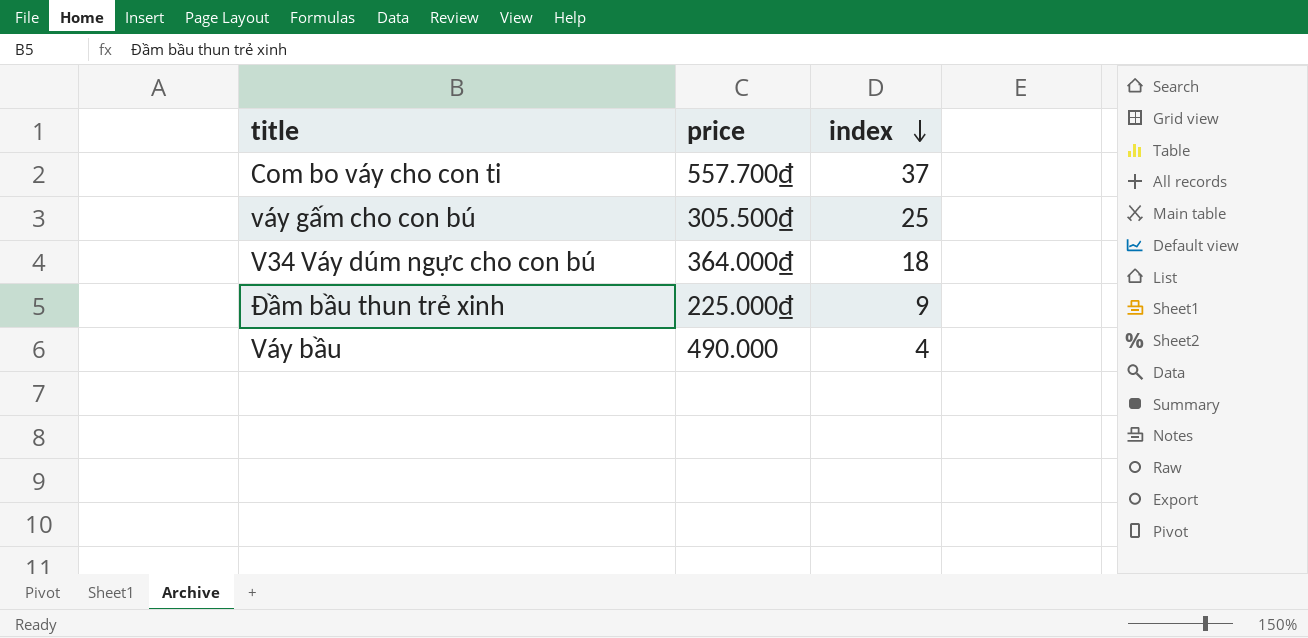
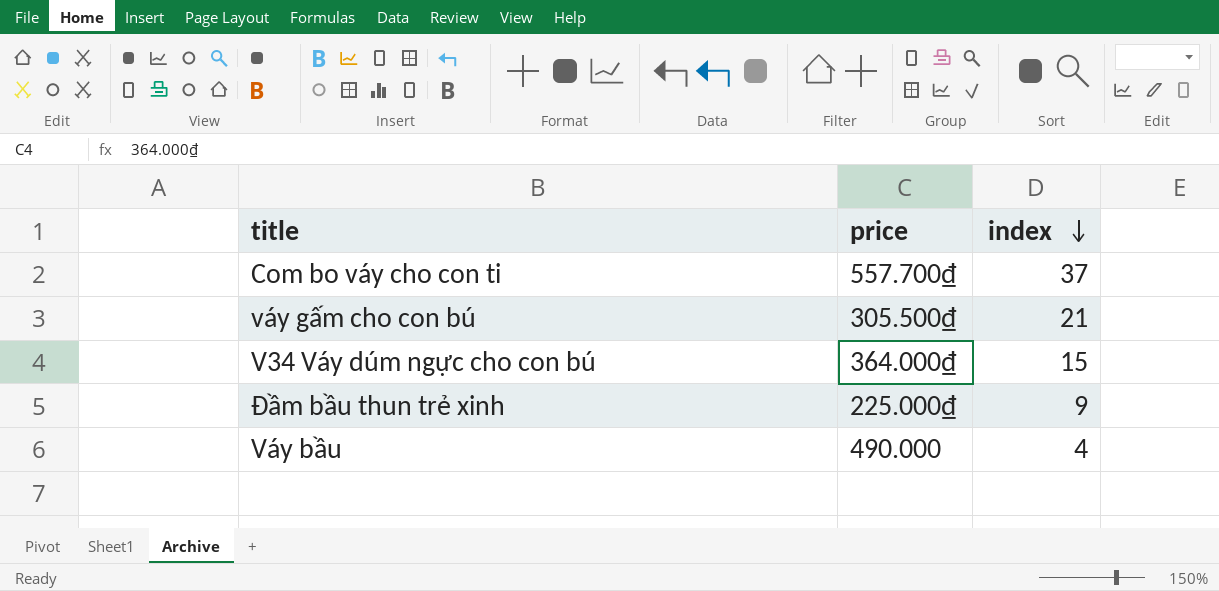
váy gấm cho con bú | index: 25 -> 21
V34 Váy dúm ngực cho con bú | index: 18 -> 15

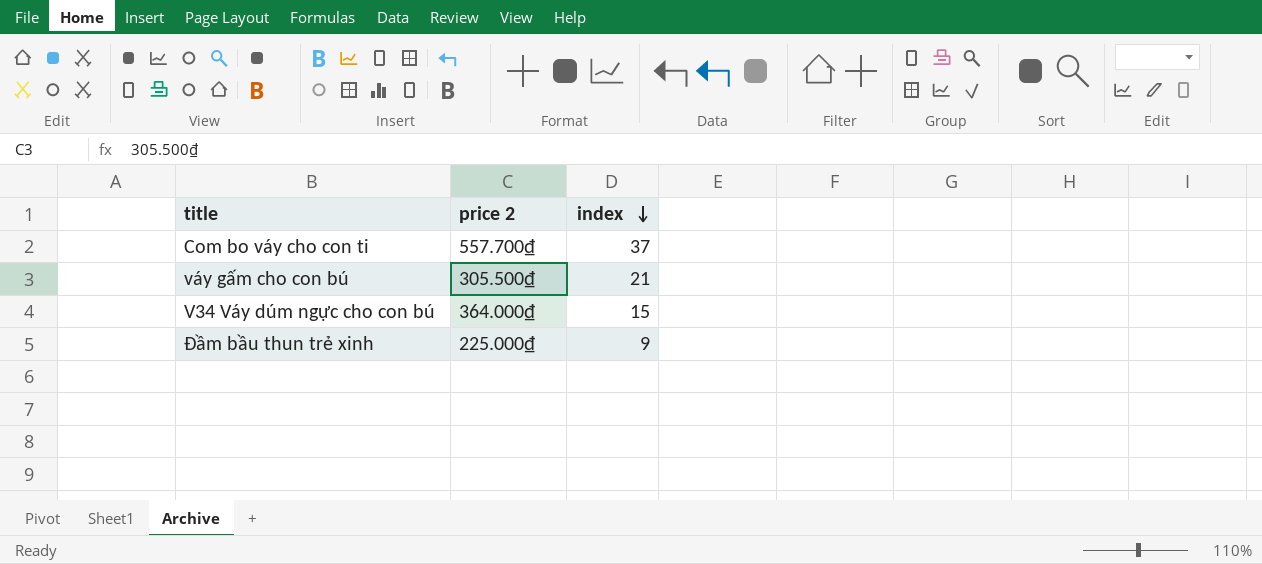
column name: price -> price 2
row Váy bầu: 490.000 | 4 -> none

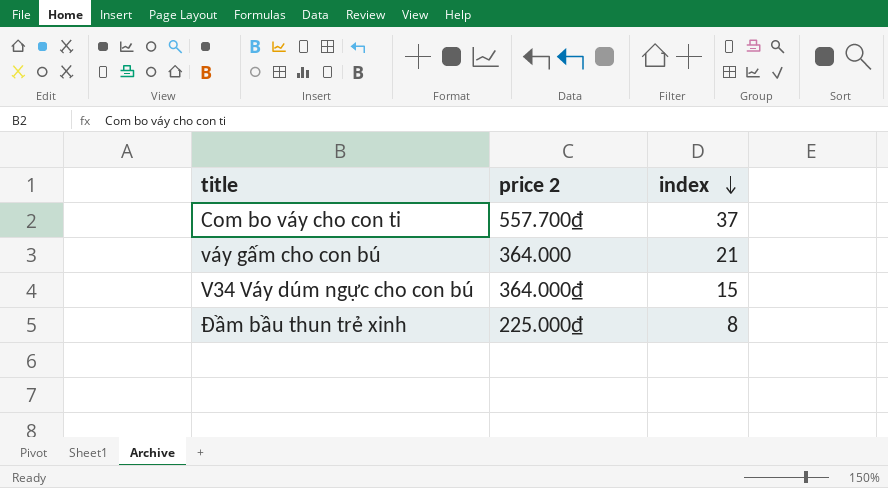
váy gấm cho con bú | price 2: 305.500₫ -> 364.000
Đầm bầu thun trẻ xinh | index: 9 -> 8

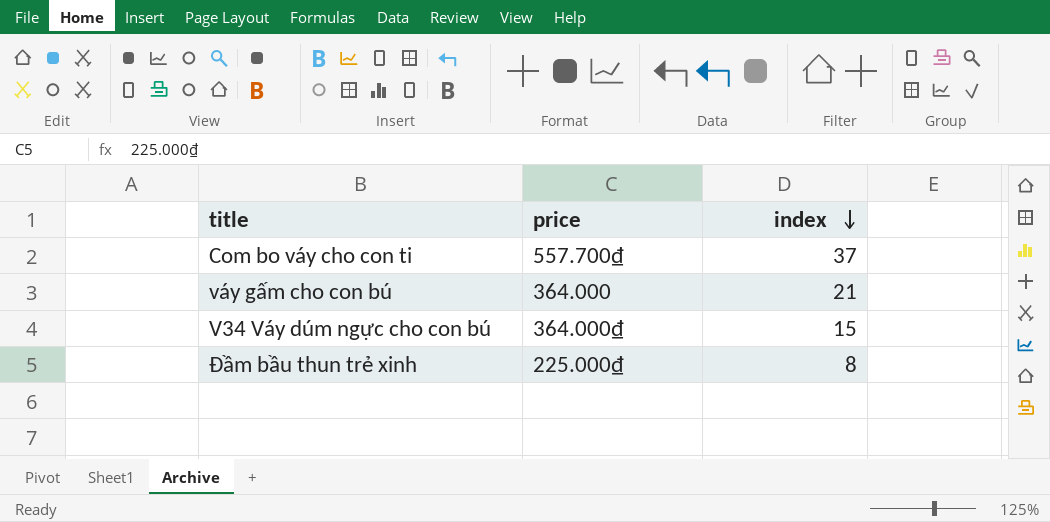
column name: price 2 -> price

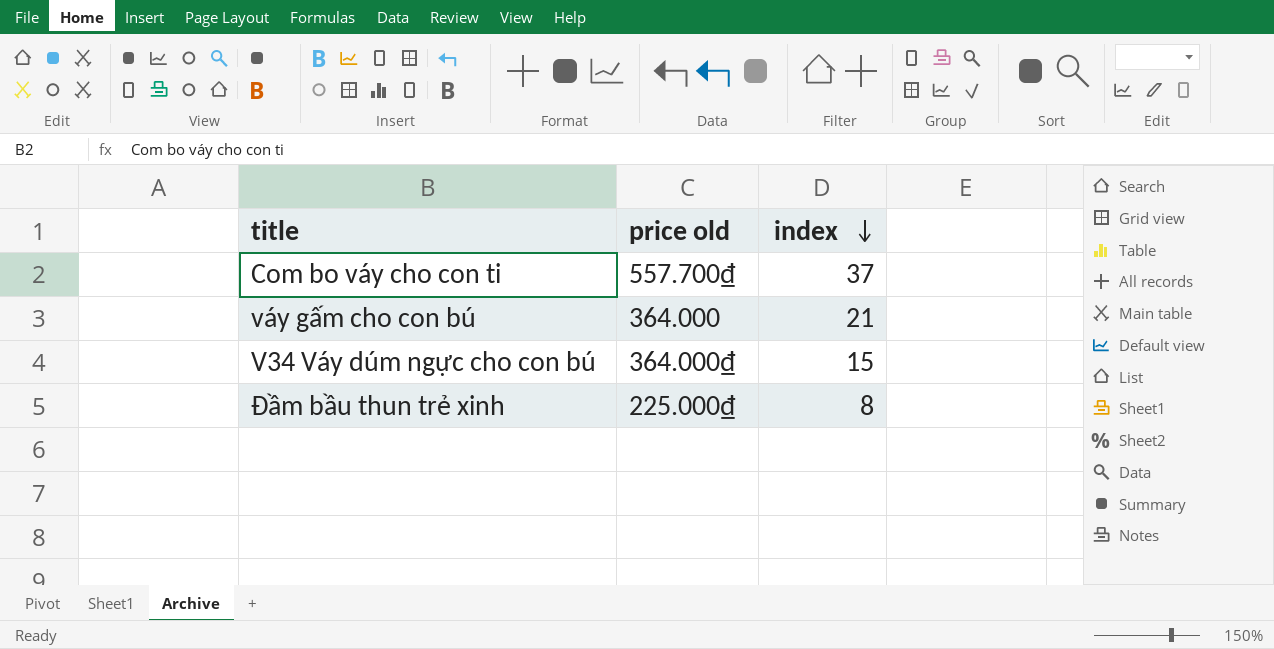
column name: price -> price old

